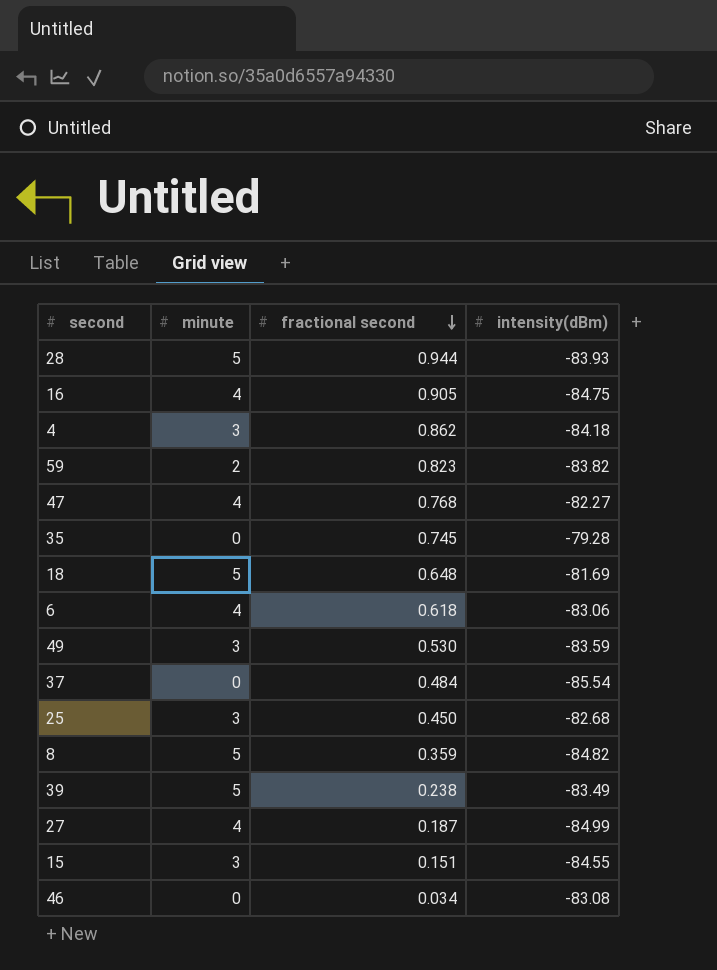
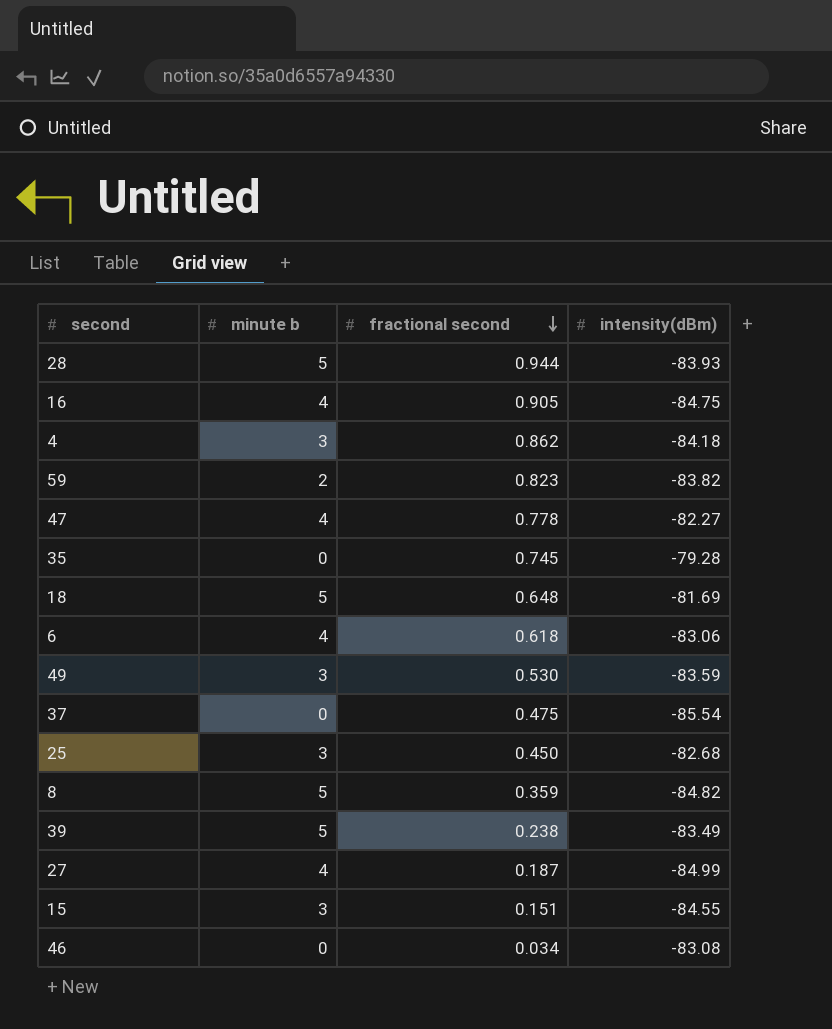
column name: minute -> minute b
47 | fractional second: 0.768 -> 0.778
37 | fractional second: 0.484 -> 0.475

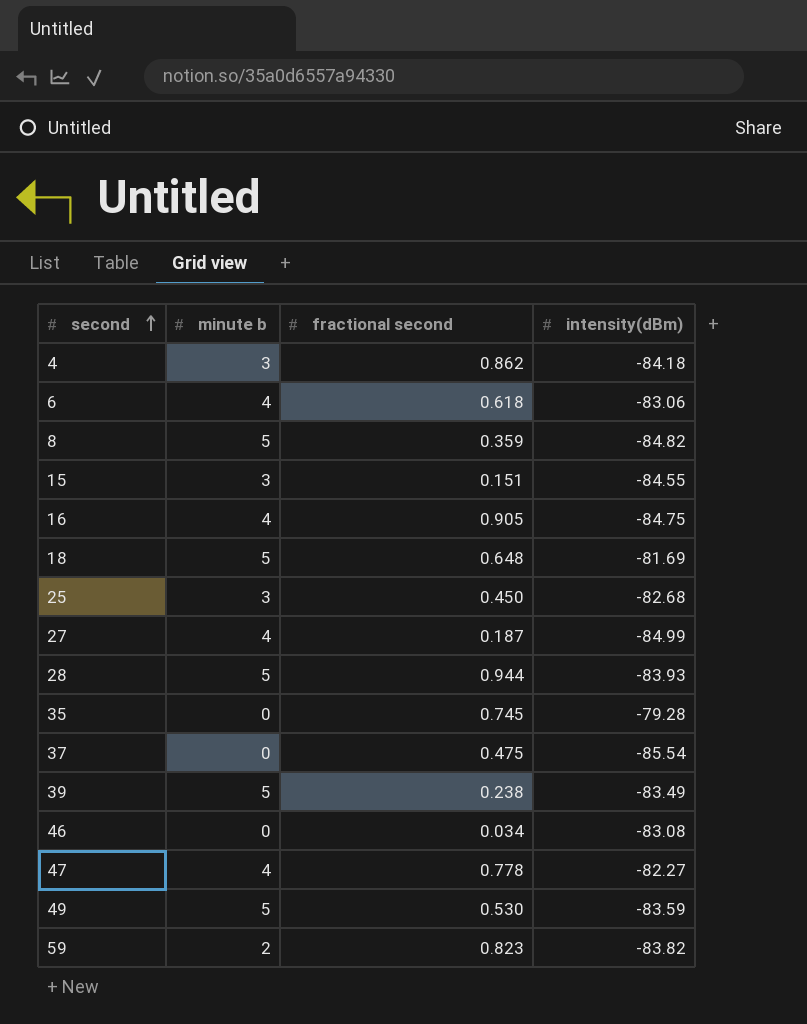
row order: fractional second descending -> second ascending
49 | minute b: 3 -> 5

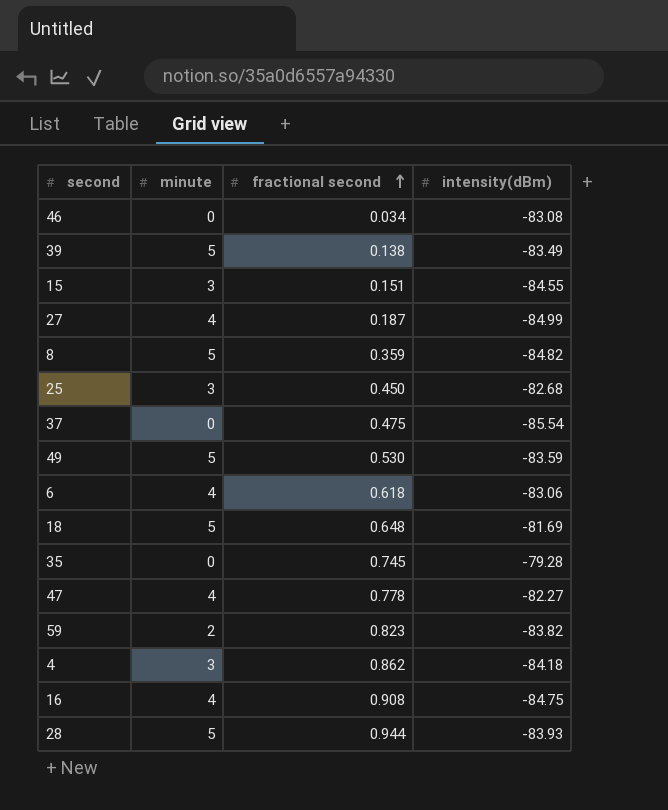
row order: second ascending -> fractional second ascending
column name: minute b -> minute
39 | fractional second: 0.238 -> 0.138
16 | fractional second: 0.905 -> 0.908

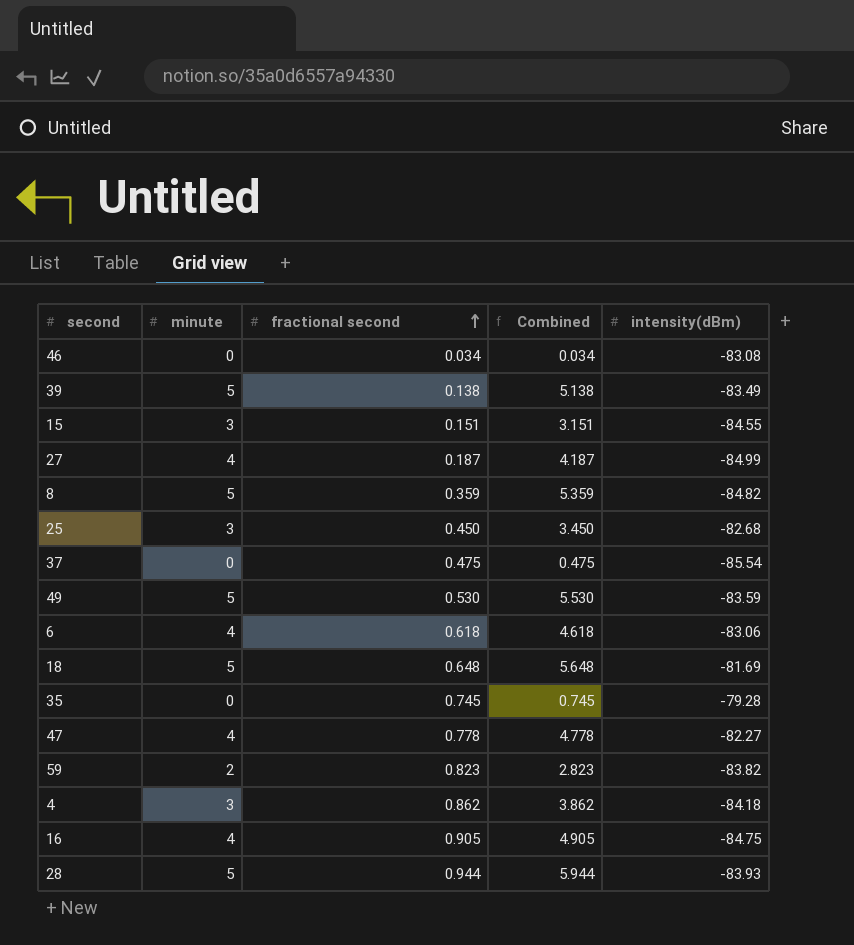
column Combined | formula: none -> [minute] + [fractional second]
16 | fractional second: 0.908 -> 0.905

